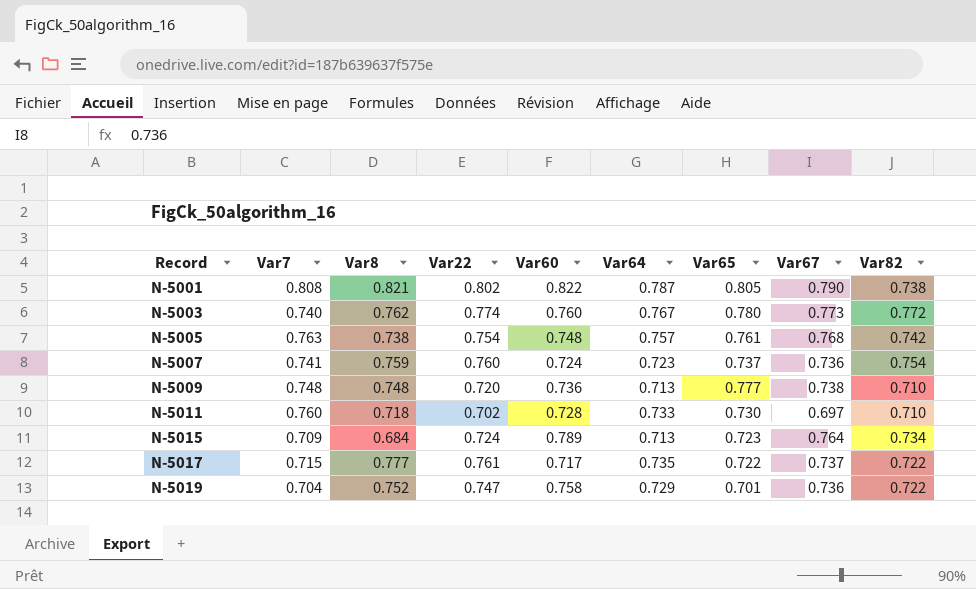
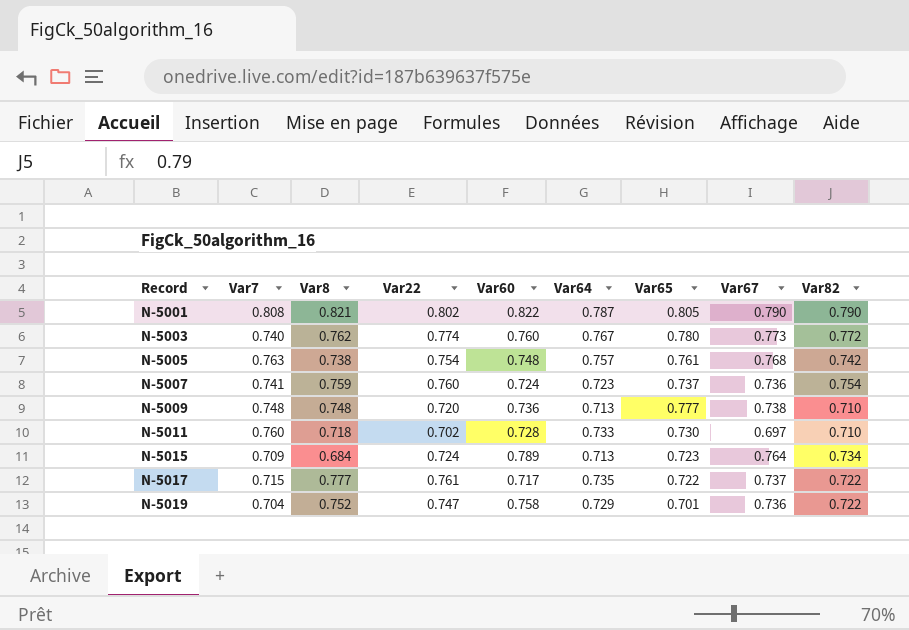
N-5001 | Var82: 0.738 -> 0.790

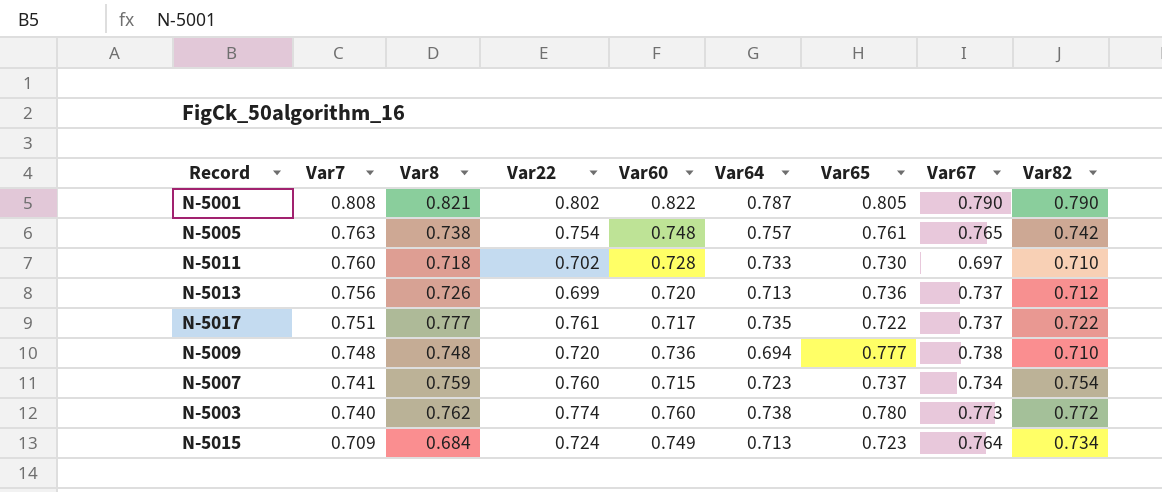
row order: Record ascending -> Var7 descending
row N-5019: 0.704 | 0.752 | 0.747 | 0.758 | 0.729 | 0.701 | 0.736 | 0.722 -> none
N-5005 | Var67: 0.768 -> 0.765
row N-5013: none -> 0.756 | 0.726 | 0.699 | 0.720 | 0.713 | 0.736 | 0.737 | 0.712
N-5017 | Var7: 0.715 -> 0.751
N-5009 | Var64: 0.713 -> 0.694
N-5007 | Var60: 0.724 -> 0.715
N-5007 | Var67: 0.736 -> 0.734
N-5003 | Var64: 0.767 -> 0.738
N-5015 | Var60: 0.789 -> 0.749

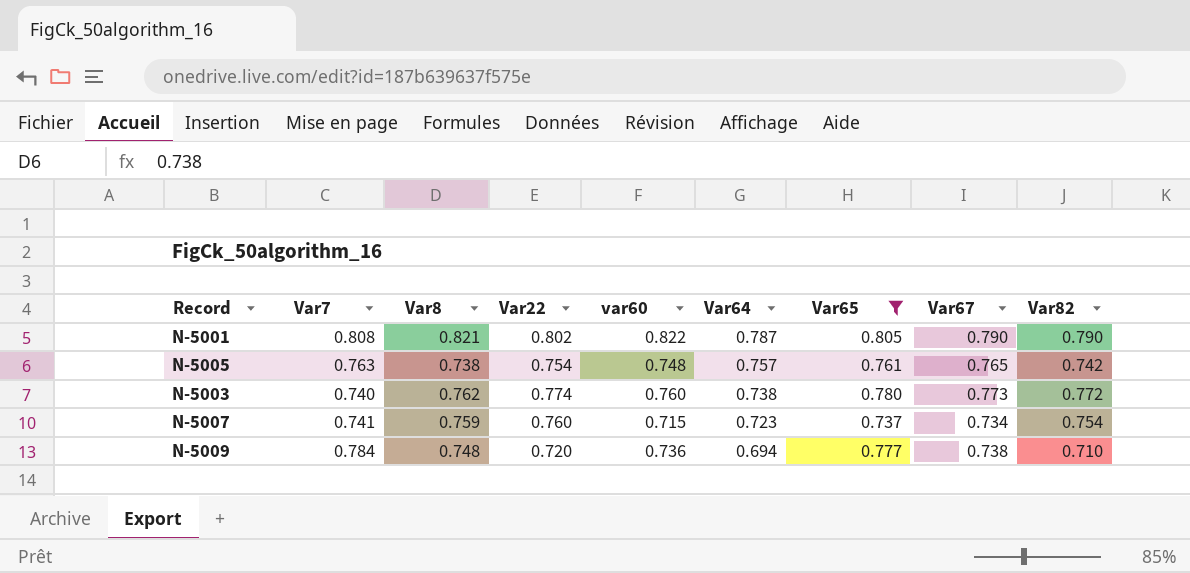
filter: none -> Var65 >= 0.737
row order: Var7 descending -> Var64 descending
column name: Var60 -> var60
N-5009 | Var7: 0.748 -> 0.784

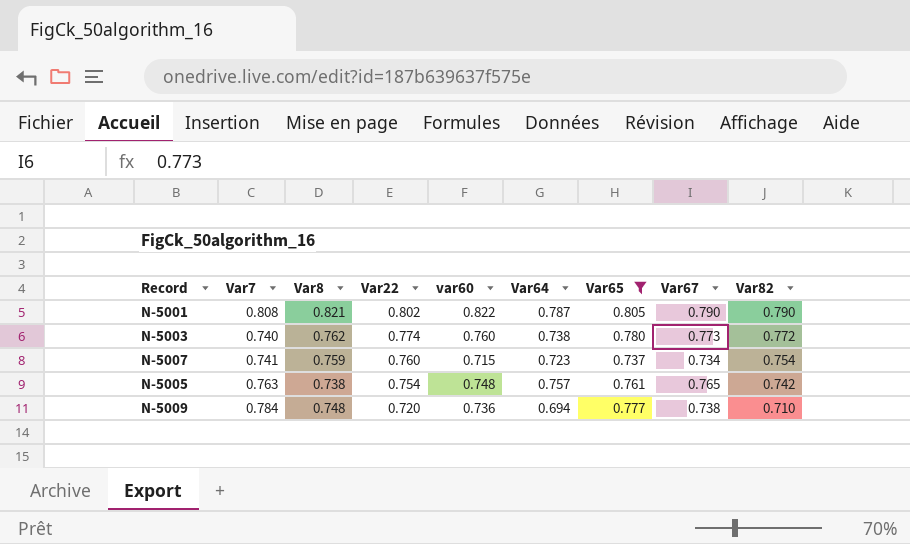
row order: Var64 descending -> Var22 descending

